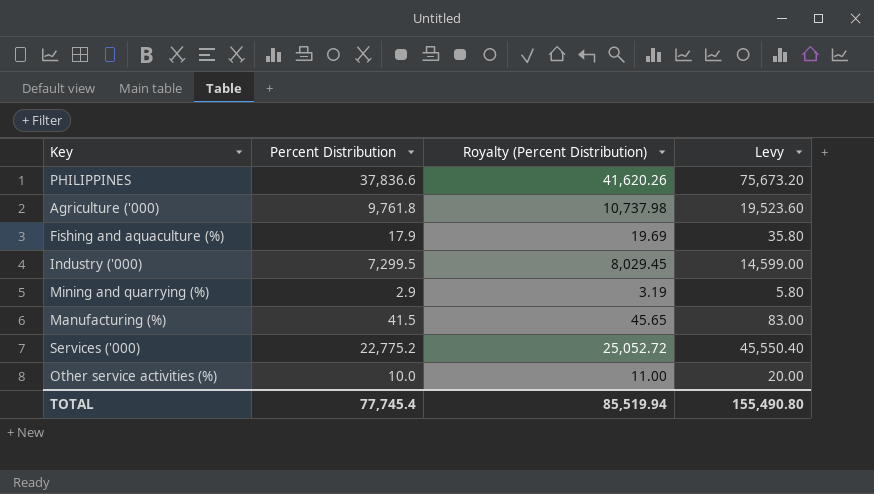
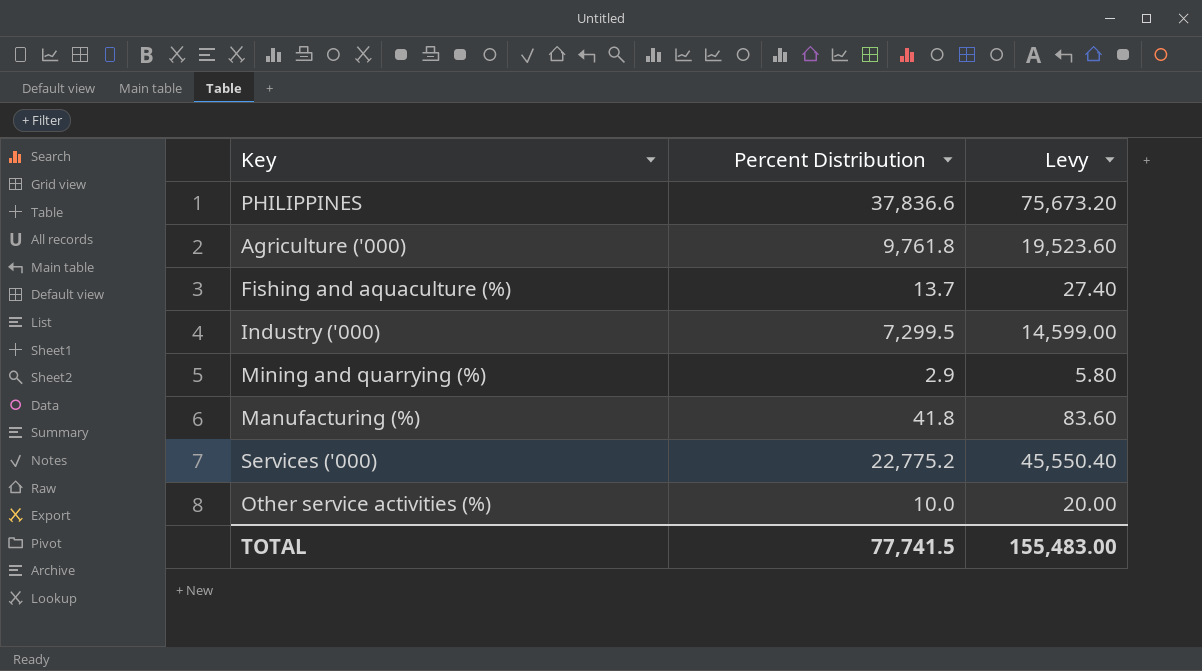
column Royalty (Percent Distribution) | formula: [Percent Distribution] * 1.1 -> none
Fishing and aquaculture (%) | Percent Distribution: 17.9 -> 13.7
Fishing and aquaculture (%) | Levy: 35.80 -> 27.40
Manufacturing (%) | Percent Distribution: 41.5 -> 41.8
Manufacturing (%) | Levy: 83.00 -> 83.60
TOTAL | Percent Distribution: 77,745.4 -> 77,741.5
TOTAL | Levy: 155,490.80 -> 155,483.00

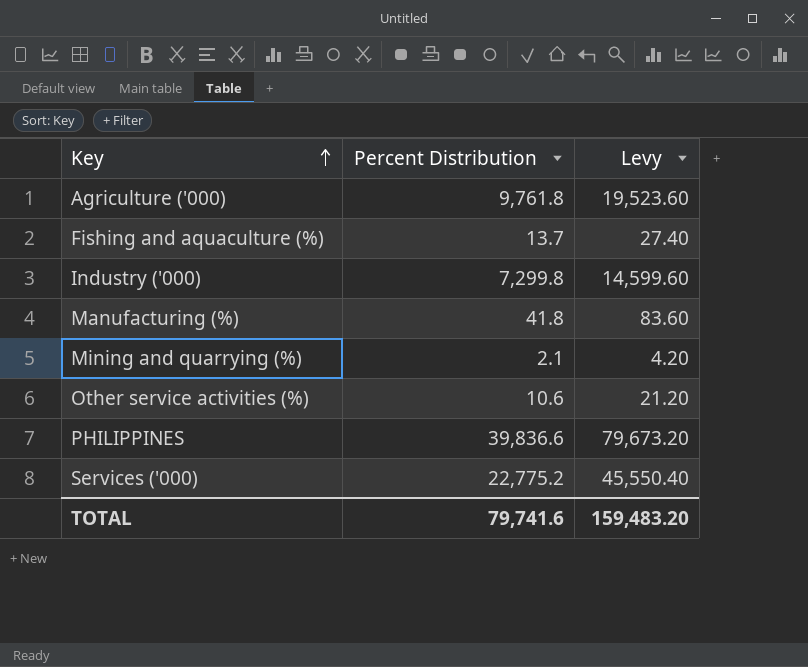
row order: none -> Key ascending
Industry ('000) | Percent Distribution: 7,299.5 -> 7,299.8
Industry ('000) | Levy: 14,599.00 -> 14,599.60
Mining and quarrying (%) | Percent Distribution: 2.9 -> 2.1
Mining and quarrying (%) | Levy: 5.80 -> 4.20
Other service activities (%) | Percent Distribution: 10.0 -> 10.6
Other service activities (%) | Levy: 20.00 -> 21.20
PHILIPPINES | Percent Distribution: 37,836.6 -> 39,836.6
PHILIPPINES | Levy: 75,673.20 -> 79,673.20
TOTAL | Percent Distribution: 77,741.5 -> 79,741.6
TOTAL | Levy: 155,483.00 -> 159,483.20

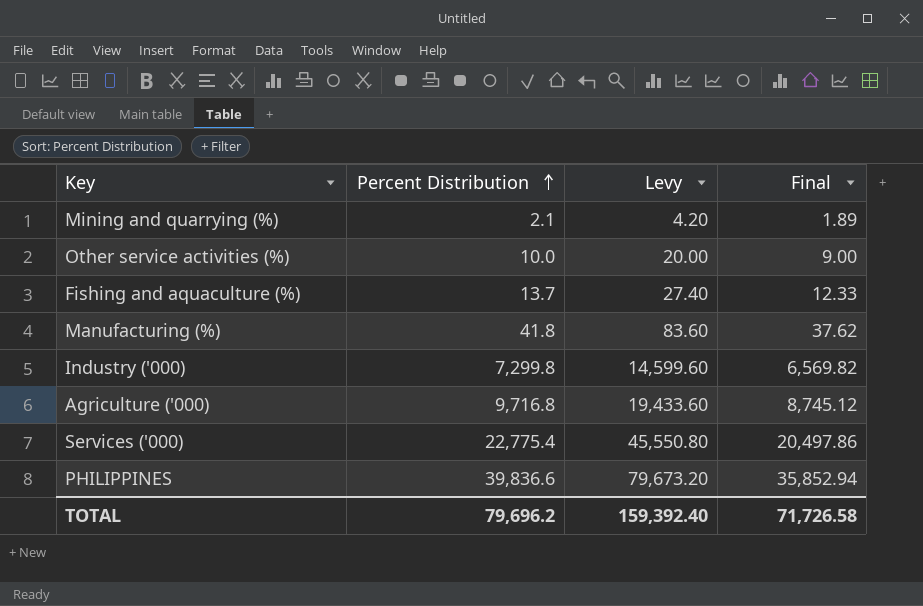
row order: Key ascending -> Percent Distribution ascending
column Final | formula: none -> [Percent Distribution] * 0.9
Other service activities (%) | Percent Distribution: 10.6 -> 10.0
Other service activities (%) | Levy: 21.20 -> 20.00
Agriculture ('000) | Percent Distribution: 9,761.8 -> 9,716.8
Agriculture ('000) | Levy: 19,523.60 -> 19,433.60
Services ('000) | Percent Distribution: 22,775.2 -> 22,775.4
Services ('000) | Levy: 45,550.40 -> 45,550.80
TOTAL | Percent Distribution: 79,741.6 -> 79,696.2
TOTAL | Levy: 159,483.20 -> 159,392.40

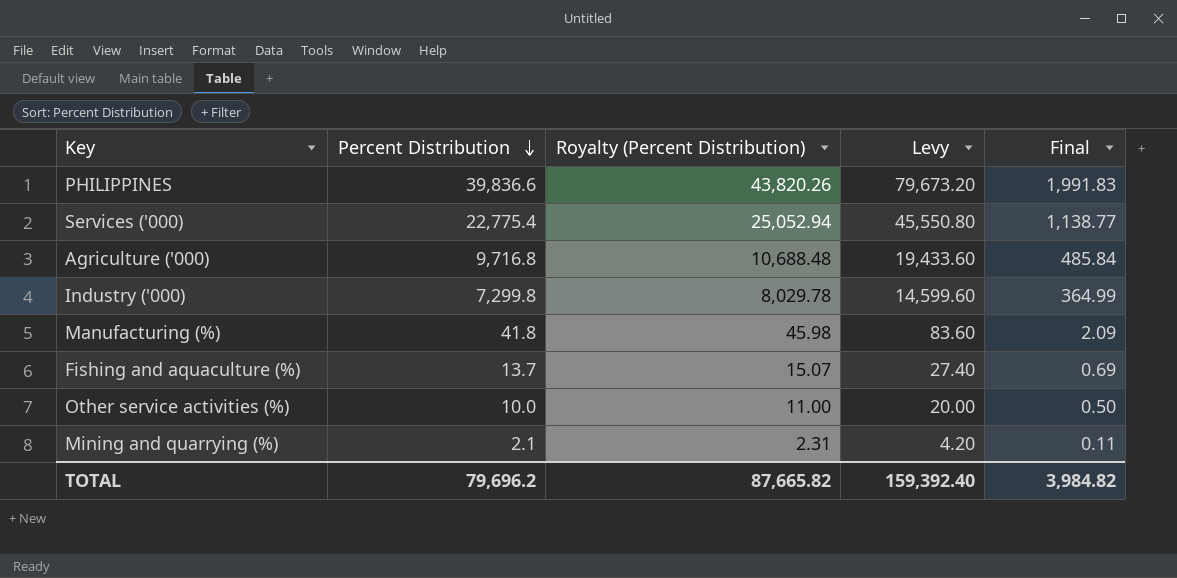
row order: Percent Distribution ascending -> Percent Distribution descending
column Royalty (Percent Distribution) | formula: none -> [Percent Distribution] * 1.1
column Final | formula: [Percent Distribution] * 0.9 -> [Percent Distribution] * 0.05
TOTAL | Final: 71,726.58 -> 3,984.82

